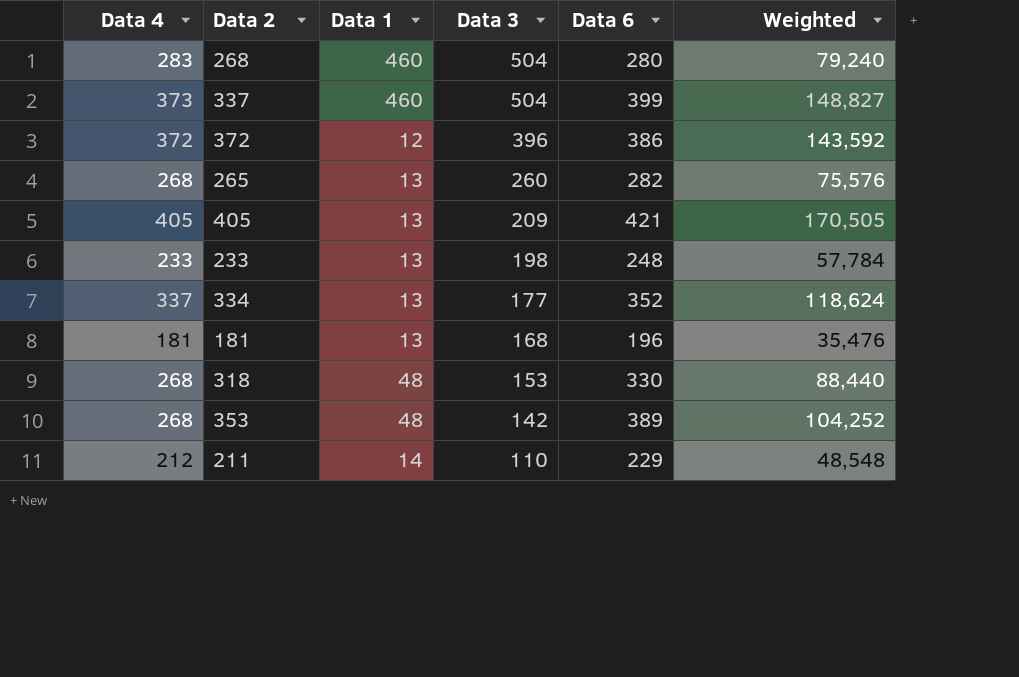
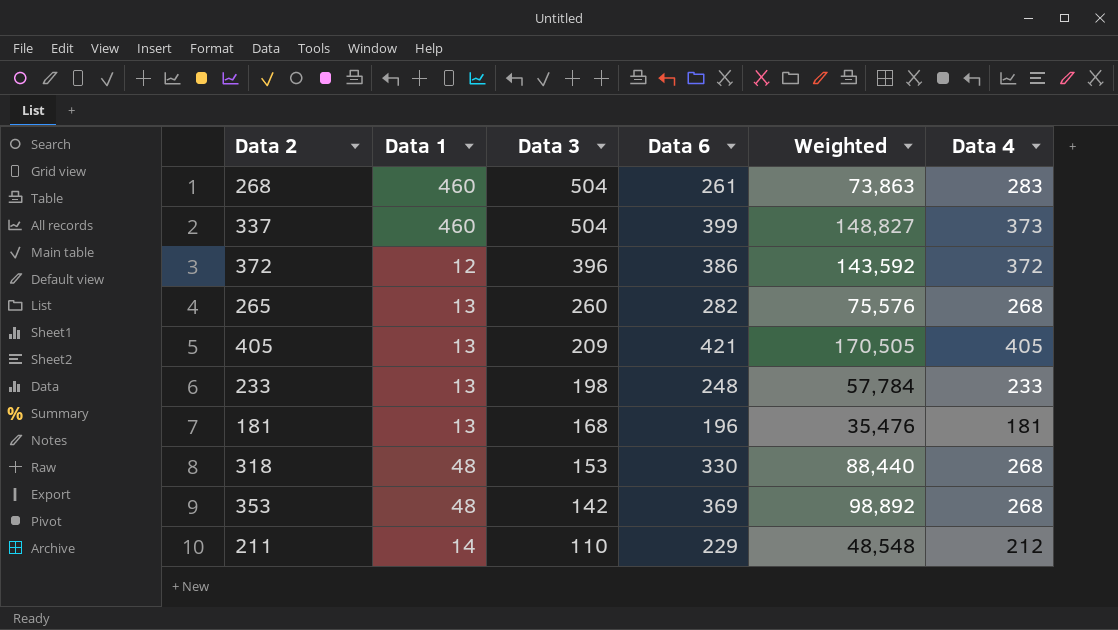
column Data 4 | position: 1 -> 6
row 334: 337 | 13 | 177 | 352 | 118,624 -> none
268 | Data 6: 280 -> 261
268 | Weighted: 79,240 -> 73,863
353 | Data 6: 389 -> 369
353 | Weighted: 104,252 -> 98,892

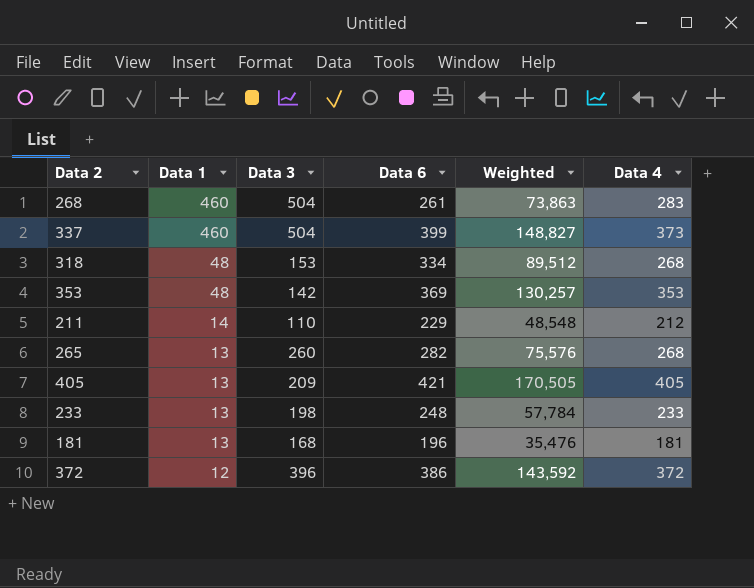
row order: Data 3 descending -> Data 1 descending
318 | Data 6: 330 -> 334
318 | Weighted: 88,440 -> 89,512
353 | Weighted: 98,892 -> 130,257
353 | Data 4: 268 -> 353

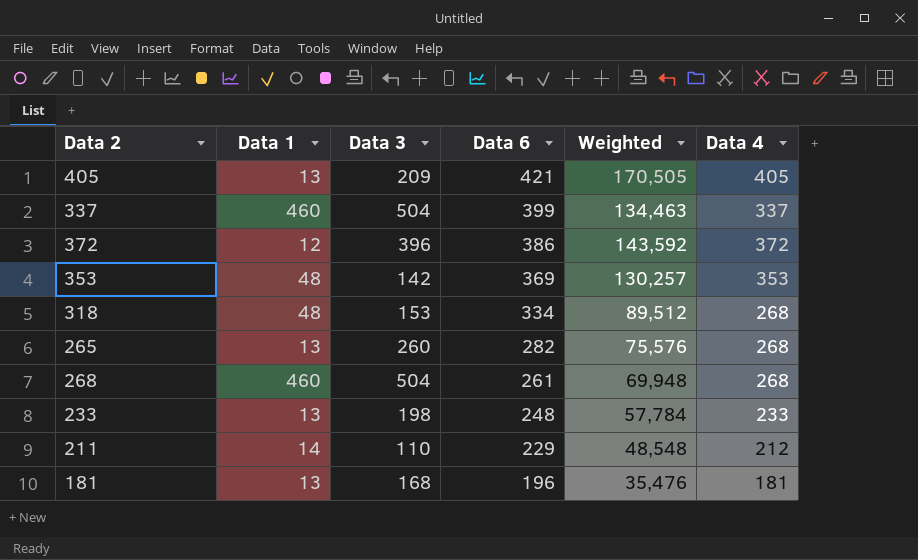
row order: Data 1 descending -> Data 6 descending
337 | Weighted: 148,827 -> 134,463
337 | Data 4: 373 -> 337
268 | Weighted: 73,863 -> 69,948
268 | Data 4: 283 -> 268

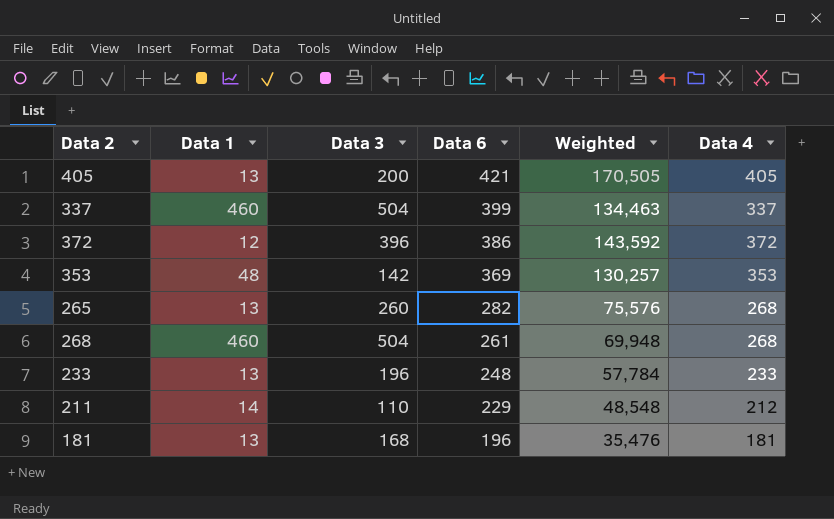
row 318: 48 | 153 | 334 | 89,512 | 268 -> none
405 | Data 3: 209 -> 200
233 | Data 3: 198 -> 196

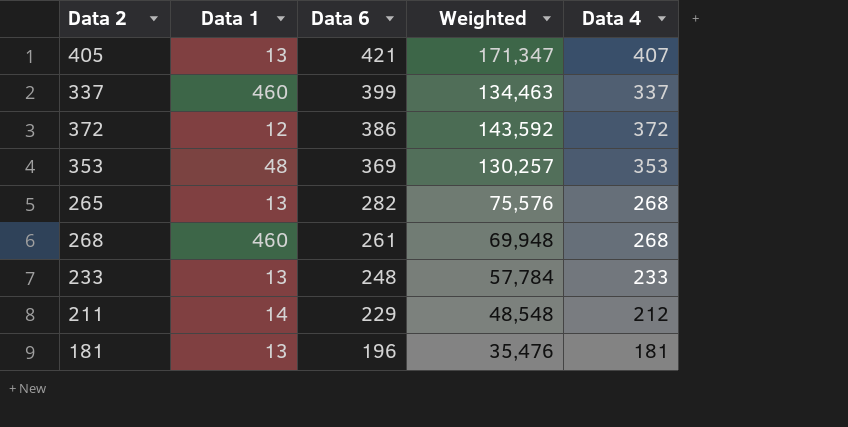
column Data 3 | position: 3 -> none
405 | Weighted: 170,505 -> 171,347
405 | Data 4: 405 -> 407

